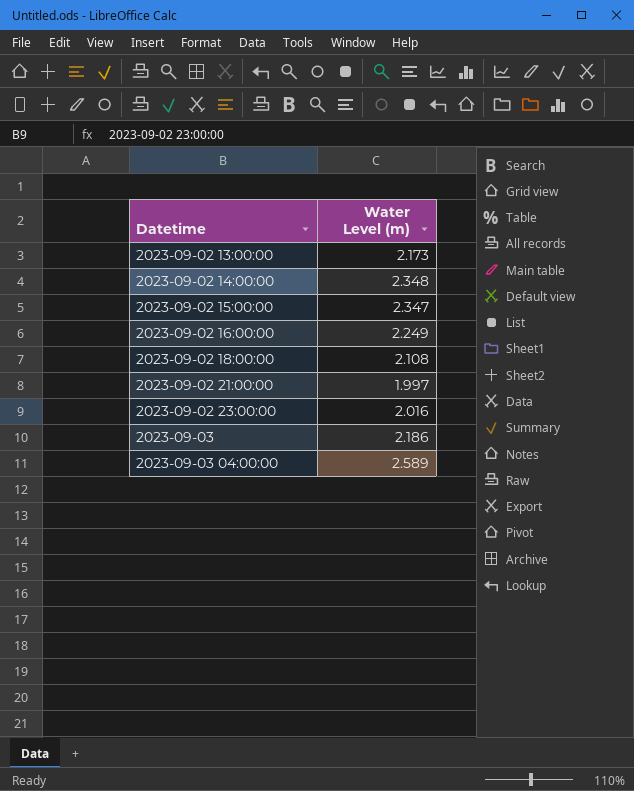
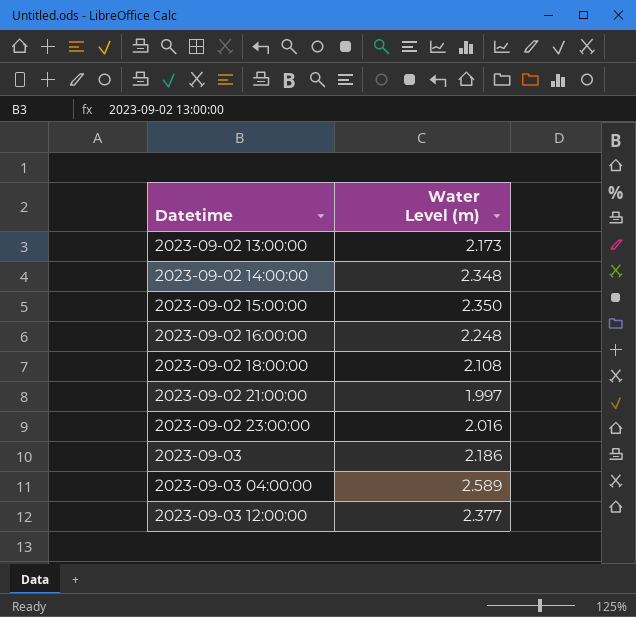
2023-09-02 15:00:00 | Water Level (m): 2.347 -> 2.350
2023-09-02 16:00:00 | Water Level (m): 2.249 -> 2.248
row 2023-09-03 12:00:00: none -> 2.377

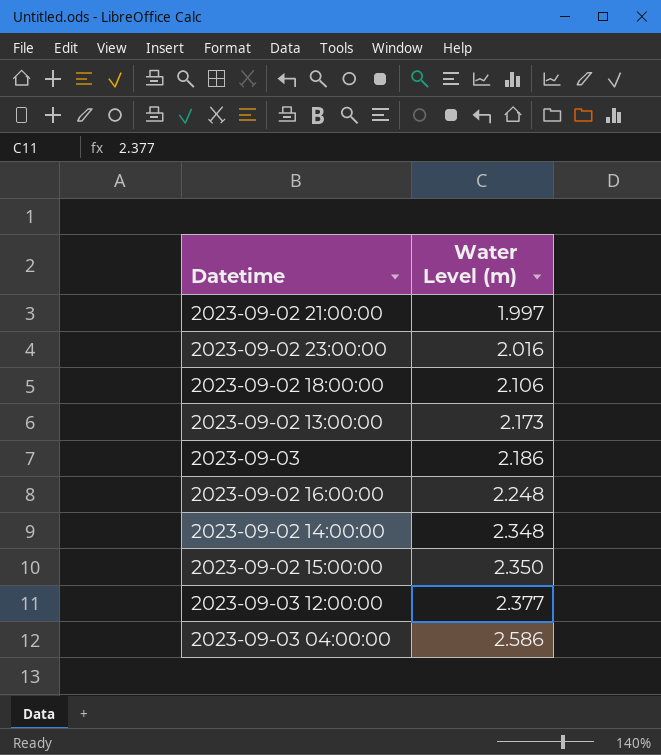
row order: Datetime ascending -> Water Level (m) ascending
2023-09-02 18:00:00 | Water Level (m): 2.108 -> 2.106
2023-09-03 04:00:00 | Water Level (m): 2.589 -> 2.586

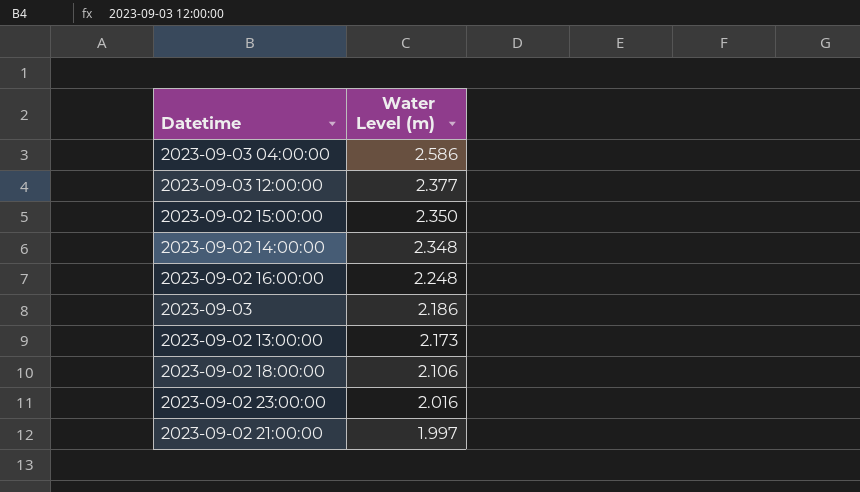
row order: Water Level (m) ascending -> Water Level (m) descending

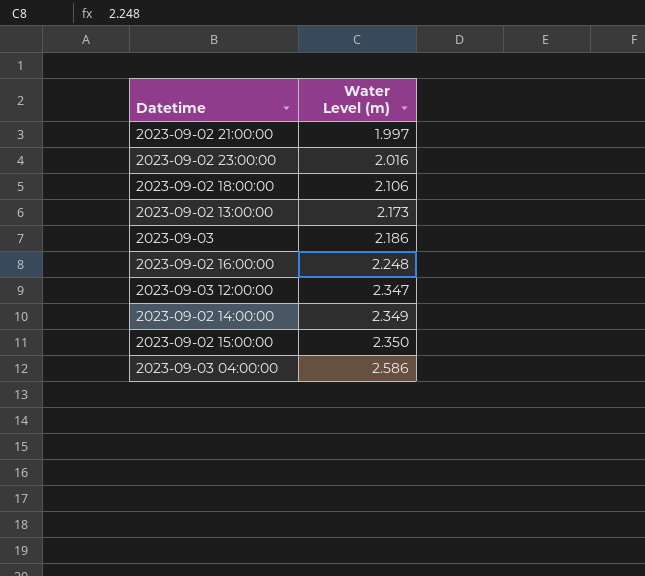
row order: Water Level (m) descending -> Water Level (m) ascending
2023-09-03 12:00:00 | Water Level (m): 2.377 -> 2.347
2023-09-02 14:00:00 | Water Level (m): 2.348 -> 2.349

